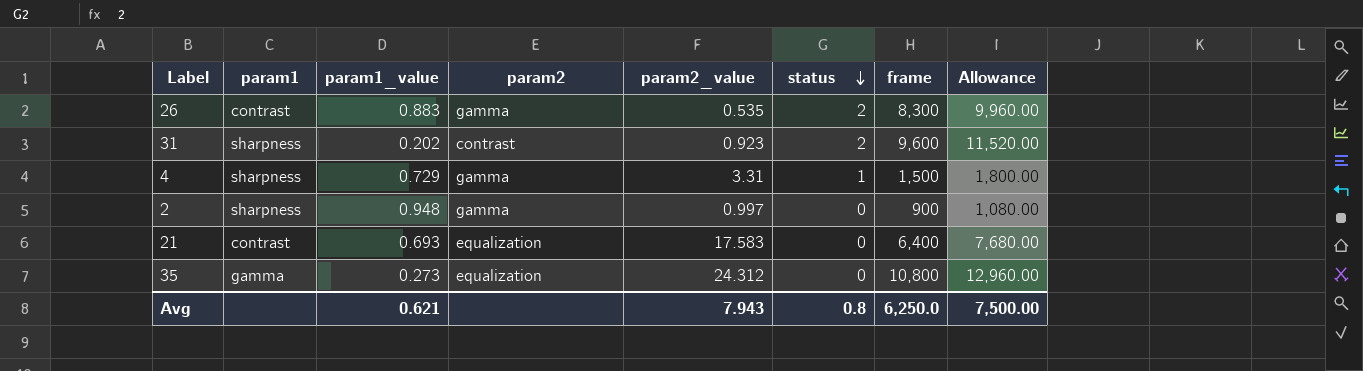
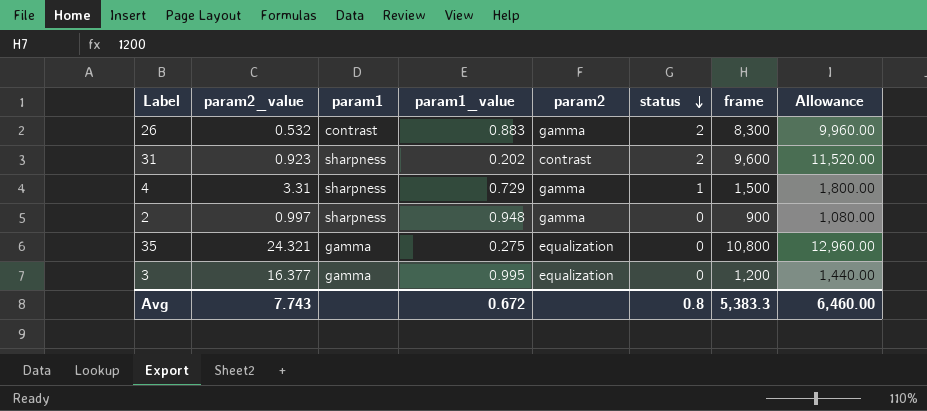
column param2_value | position: 5 -> 2
row 21: contrast | 0.693 | equalization | 17.583 | 0 | 6,400 | 7,680.00 -> none
26 | param2_value: 0.535 -> 0.532
35 | param2_value: 24.312 -> 24.321
35 | param1_value: 0.273 -> 0.275
row 3: none -> 16.377 | gamma | 0.995 | equalization | 0 | 1,200 | 1,440.00
Avg | param2_value: 7.943 -> 7.743
Avg | param1_value: 0.621 -> 0.672
Avg | frame: 6,250.0 -> 5,383.3
Avg | Allowance: 7,500.00 -> 6,460.00

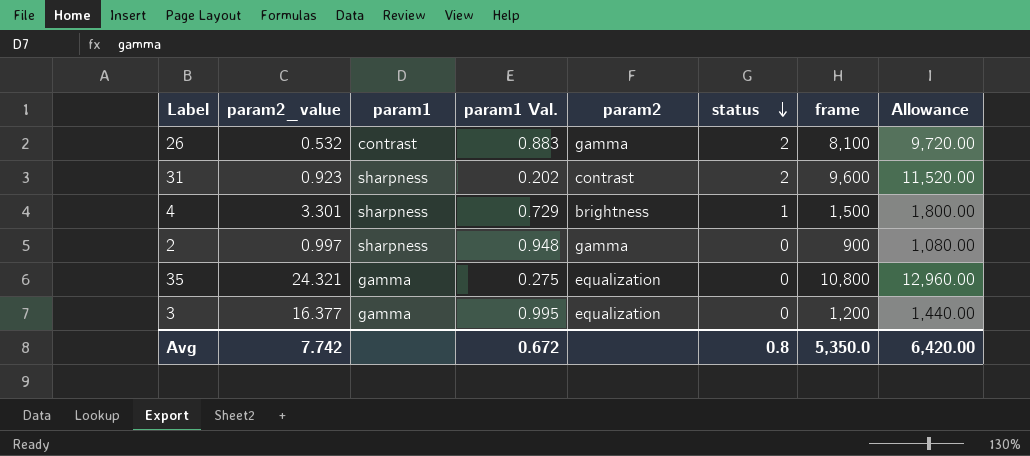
column name: param1_value -> param1 Val.
26 | frame: 8,300 -> 8,100
26 | Allowance: 9,960.00 -> 9,720.00
4 | param2_value: 3.31 -> 3.301
4 | param2: gamma -> brightness
Avg | param2_value: 7.743 -> 7.742
Avg | frame: 5,383.3 -> 5,350.0
Avg | Allowance: 6,460.00 -> 6,420.00

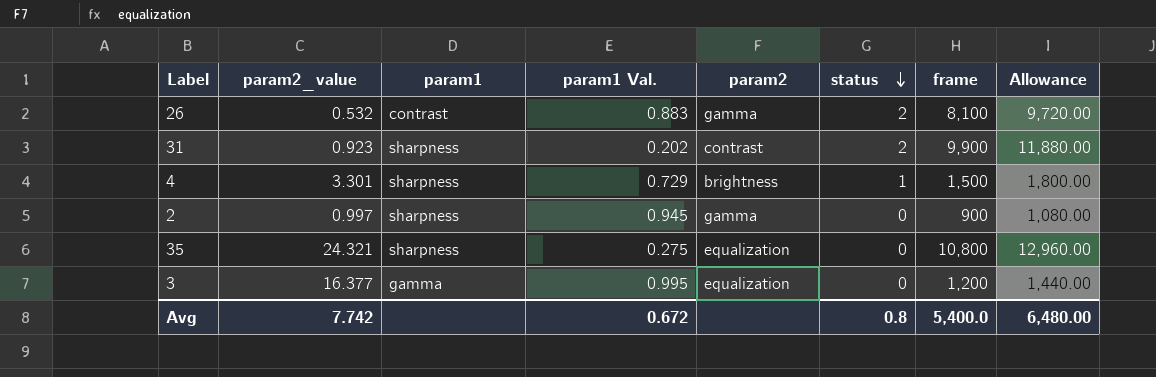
31 | frame: 9,600 -> 9,900
31 | Allowance: 11,520.00 -> 11,880.00
2 | param1 Val.: 0.948 -> 0.945
35 | param1: gamma -> sharpness
Avg | frame: 5,350.0 -> 5,400.0
Avg | Allowance: 6,420.00 -> 6,480.00

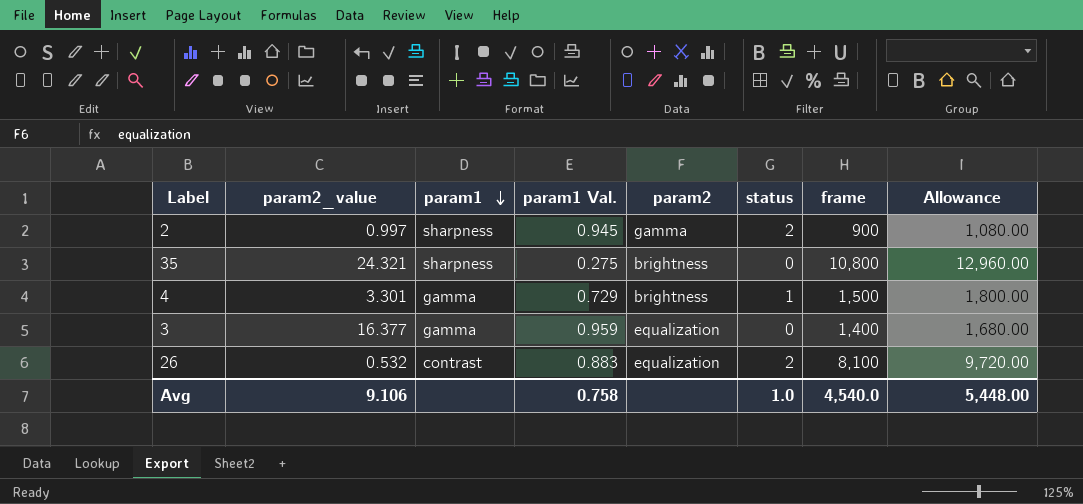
row order: status descending -> param1 descending
row 31: 0.923 | sharpness | 0.202 | contrast | 2 | 9,900 | 11,880.00 -> none
2 | status: 0 -> 2
35 | param2: equalization -> brightness
4 | param1: sharpness -> gamma
3 | param1 Val.: 0.995 -> 0.959
3 | frame: 1,200 -> 1,400
3 | Allowance: 1,440.00 -> 1,680.00
26 | param2: gamma -> equalization
Avg | param2_value: 7.742 -> 9.106
Avg | param1 Val.: 0.672 -> 0.758
Avg | status: 0.8 -> 1.0
Avg | frame: 5,400.0 -> 4,540.0
Avg | Allowance: 6,480.00 -> 5,448.00

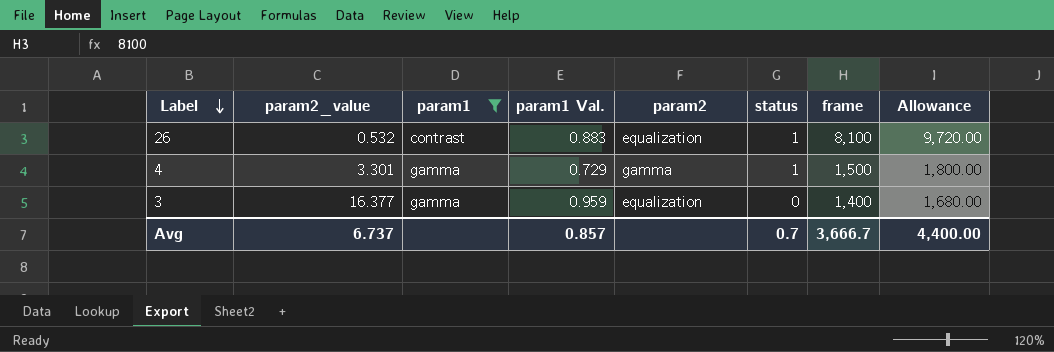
filter: none -> param1 != sharpness
row order: param1 descending -> Label descending
26 | status: 2 -> 1
4 | param2: brightness -> gamma
Avg | param2_value: 9.106 -> 6.737
Avg | param1 Val.: 0.758 -> 0.857
Avg | status: 1.0 -> 0.7
Avg | frame: 4,540.0 -> 3,666.7
Avg | Allowance: 5,448.00 -> 4,400.00

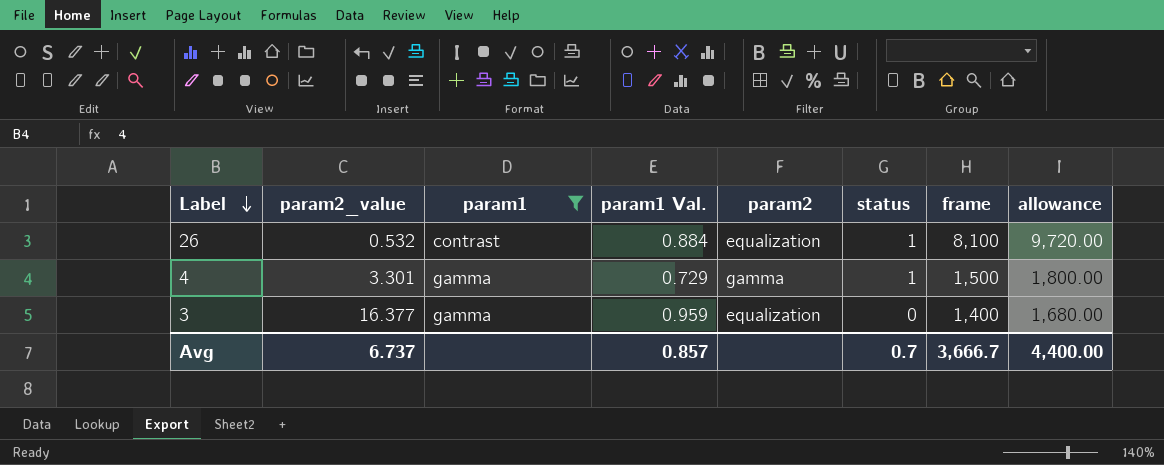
column name: Allowance -> allowance
26 | param1 Val.: 0.883 -> 0.884

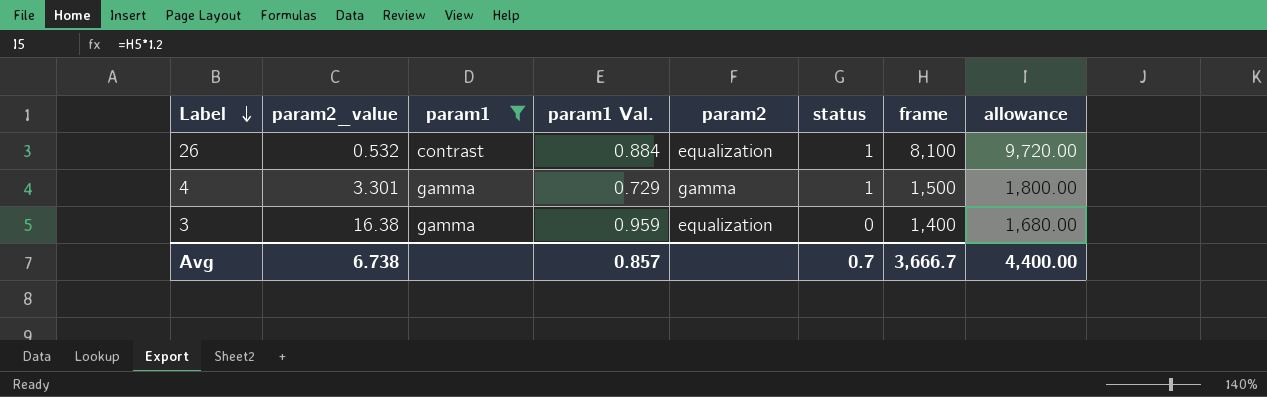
3 | param2_value: 16.377 -> 16.38
Avg | param2_value: 6.737 -> 6.738

